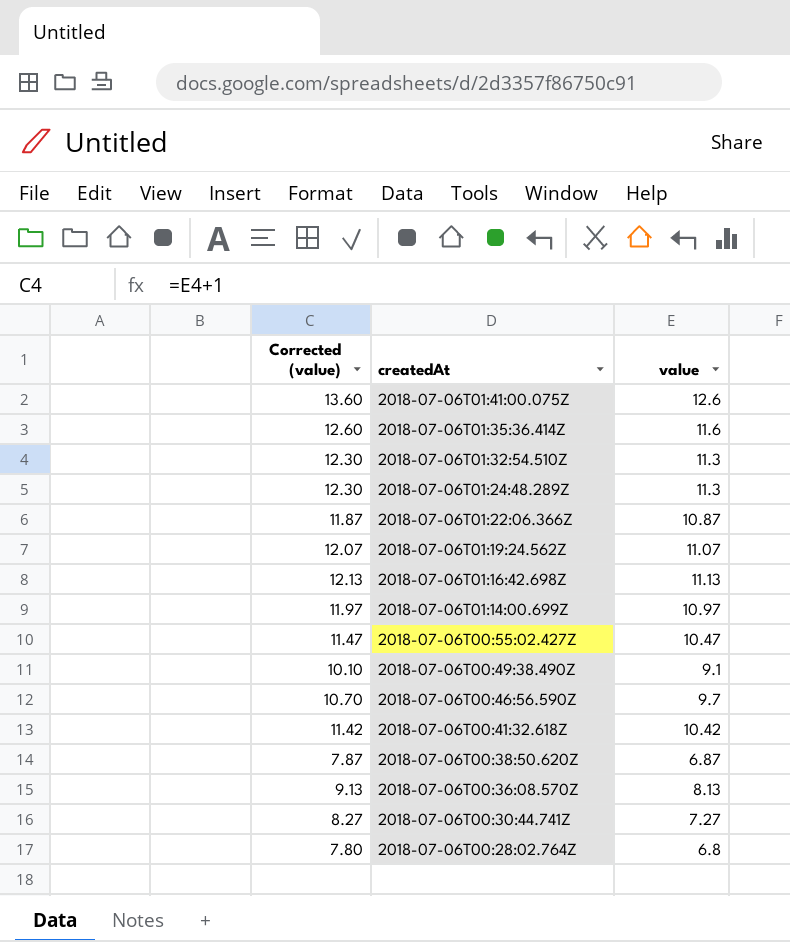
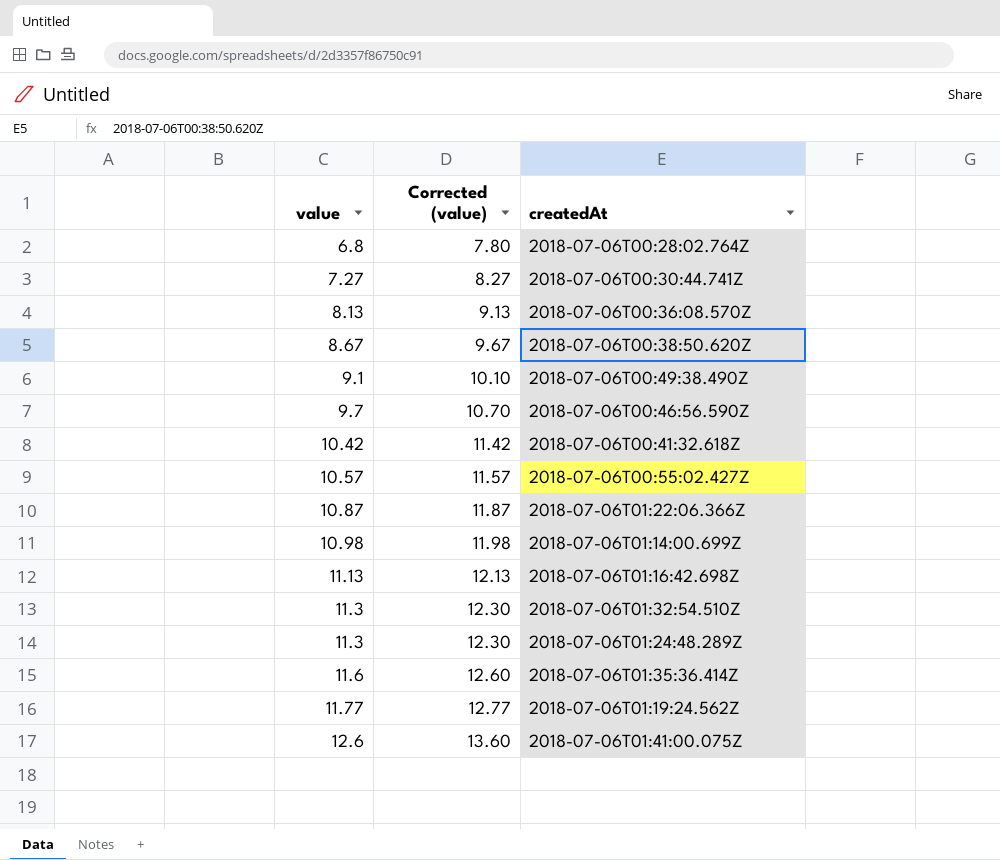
row order: createdAt descending -> value ascending
column value | position: 3 -> 1
2018-07-06T00:38:50.620Z | value: 6.87 -> 8.67
2018-07-06T00:38:50.620Z | Corrected (value): 7.87 -> 9.67
2018-07-06T00:55:02.427Z | value: 10.47 -> 10.57
2018-07-06T00:55:02.427Z | Corrected (value): 11.47 -> 11.57
2018-07-06T01:14:00.699Z | value: 10.97 -> 10.98
2018-07-06T01:14:00.699Z | Corrected (value): 11.97 -> 11.98
2018-07-06T01:19:24.562Z | value: 11.07 -> 11.77
2018-07-06T01:19:24.562Z | Corrected (value): 12.07 -> 12.77

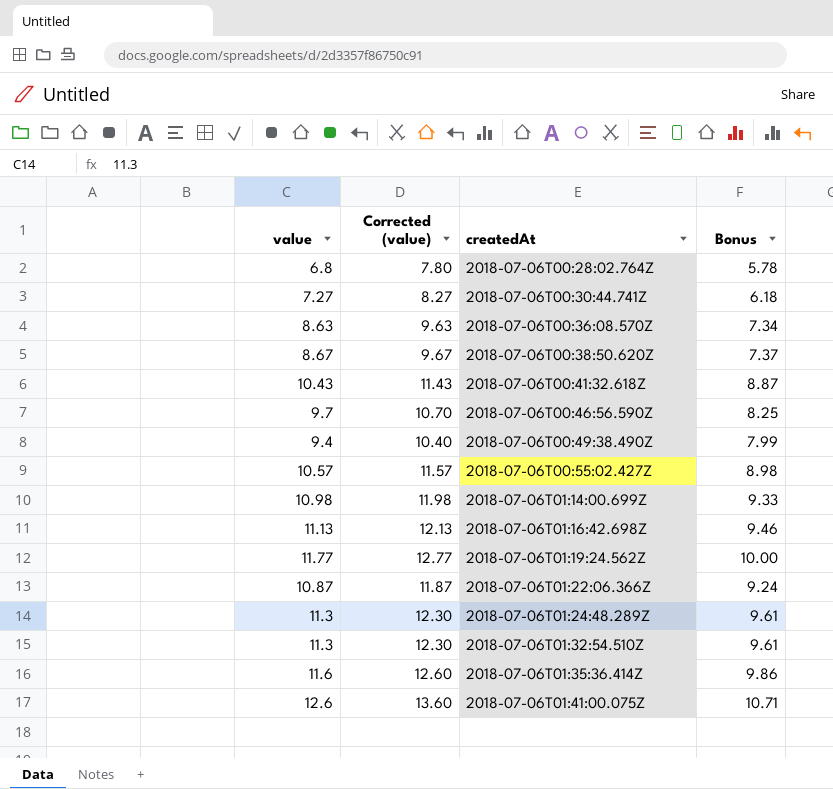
row order: value ascending -> createdAt ascending
column Bonus | formula: none -> [value] * 0.85
2018-07-06T00:36:08.570Z | value: 8.13 -> 8.63
2018-07-06T00:36:08.570Z | Corrected (value): 9.13 -> 9.63
2018-07-06T00:41:32.618Z | value: 10.42 -> 10.43
2018-07-06T00:41:32.618Z | Corrected (value): 11.42 -> 11.43
2018-07-06T00:49:38.490Z | value: 9.1 -> 9.4
2018-07-06T00:49:38.490Z | Corrected (value): 10.10 -> 10.40

